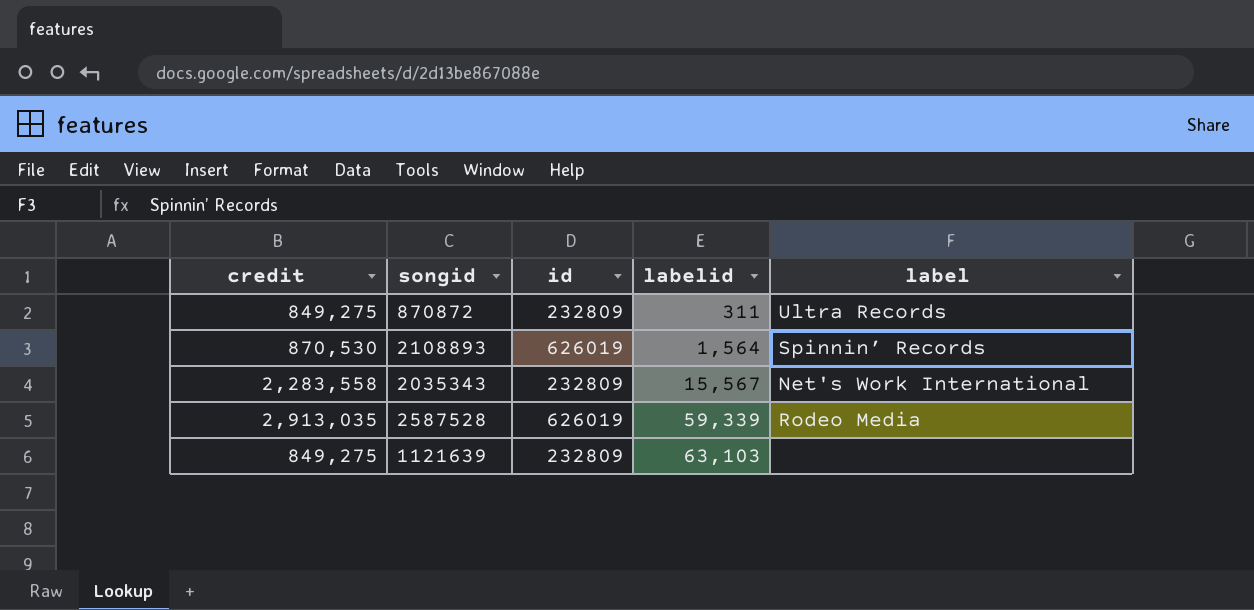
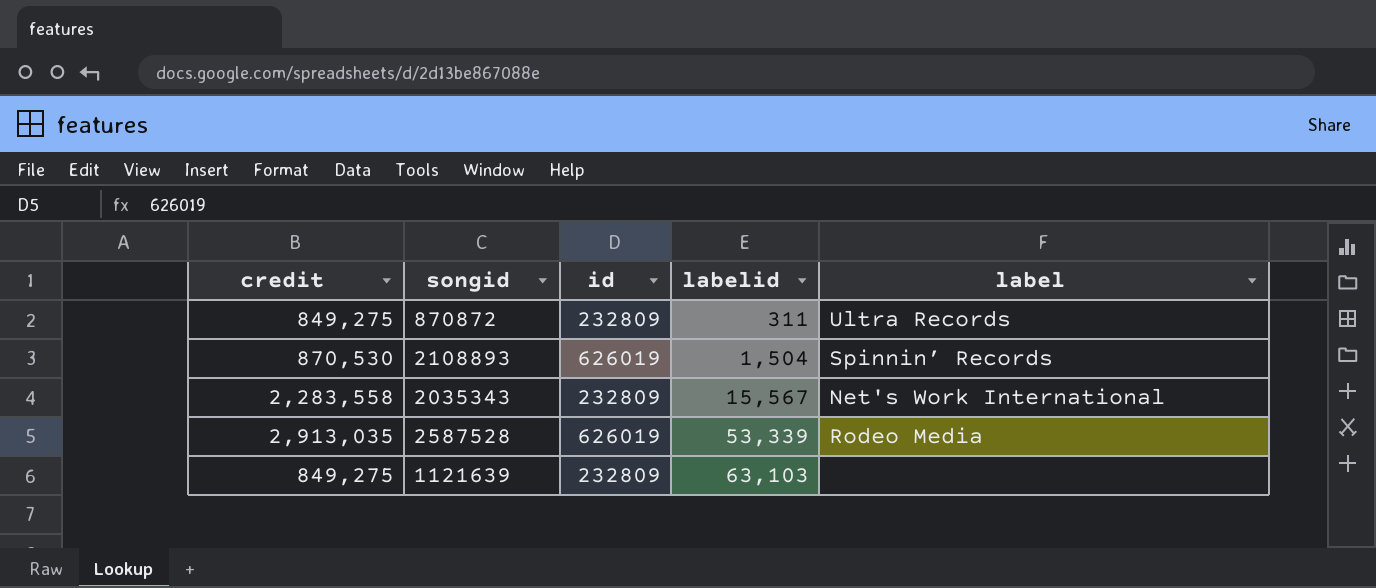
2108893 | labelid: 1,564 -> 1,504
2587528 | labelid: 59,339 -> 53,339

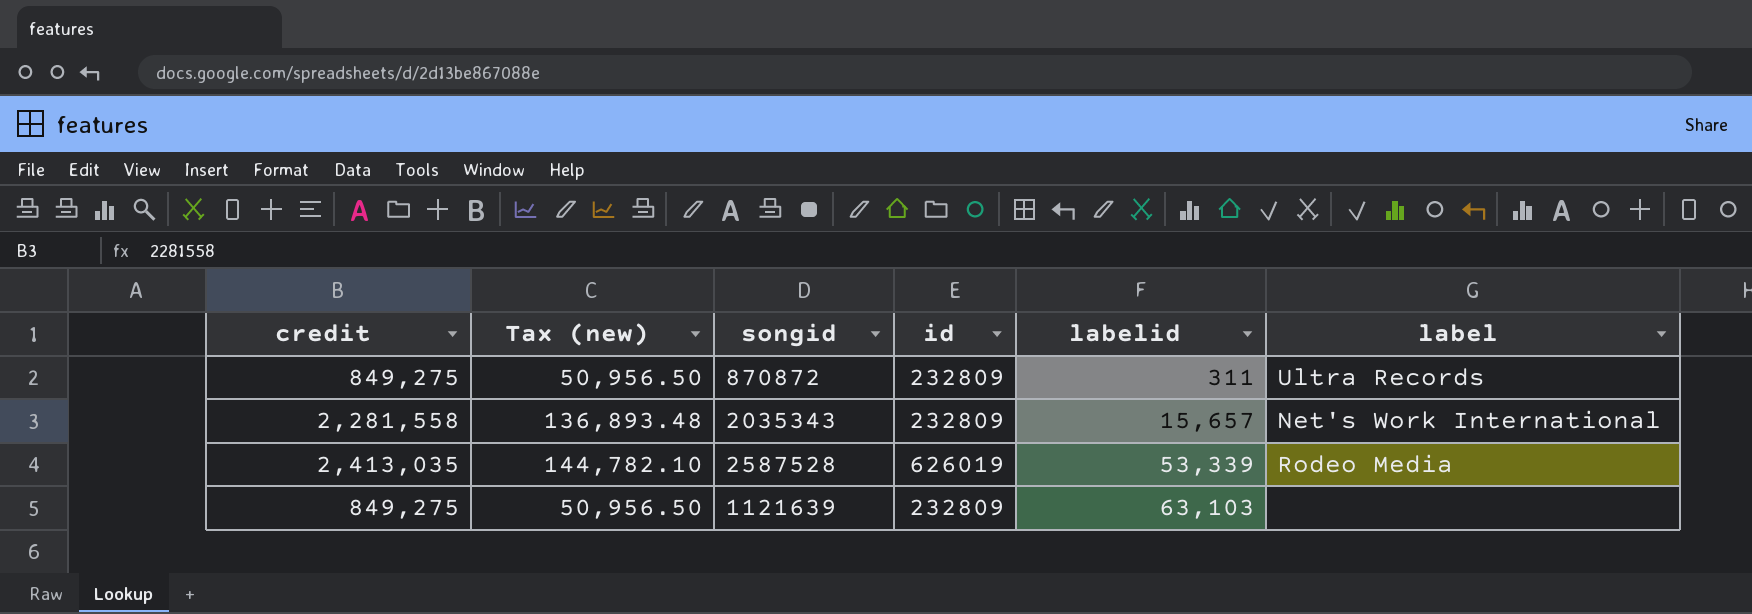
column Tax (new) | formula: none -> [credit] * 0.06
row 2108893: 870,530 | 626019 | 1,504 | Spinnin’ Records -> none
2035343 | credit: 2,283,558 -> 2,281,558
2035343 | labelid: 15,567 -> 15,657
2587528 | credit: 2,913,035 -> 2,413,035

